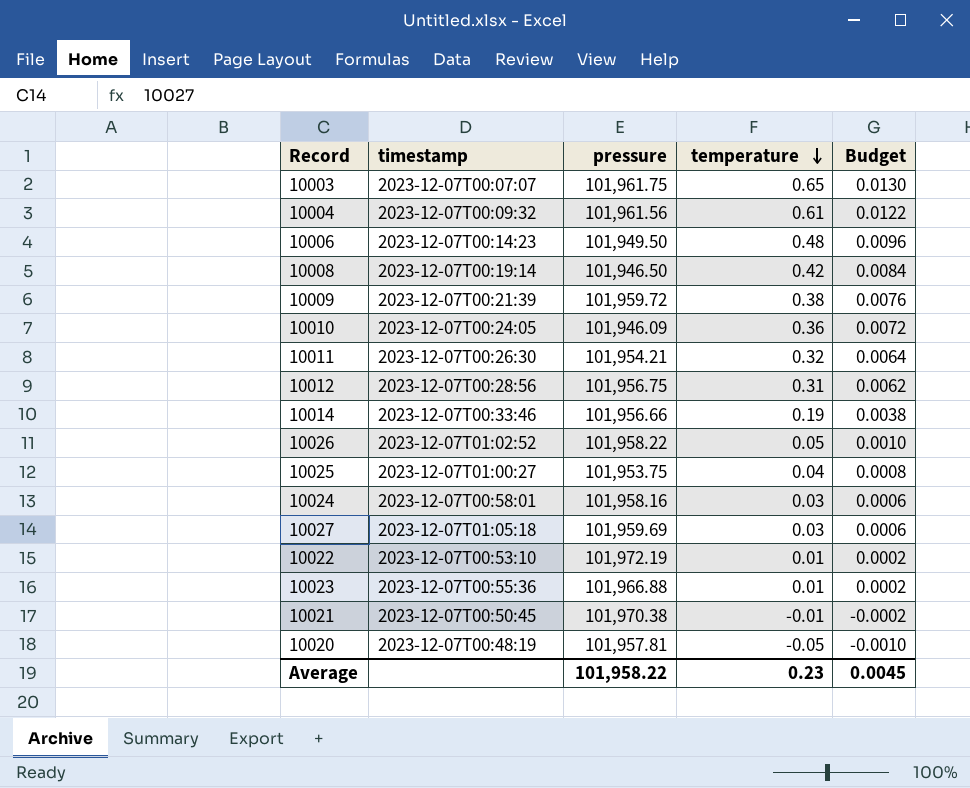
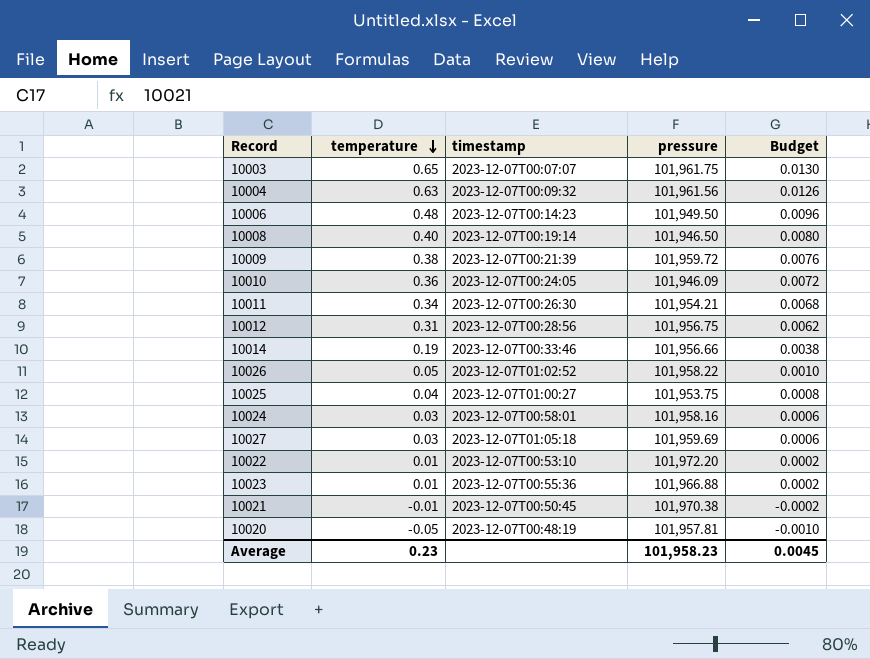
column temperature | position: 4 -> 2
10004 | temperature: 0.61 -> 0.63
10004 | Budget: 0.0122 -> 0.0126
10008 | temperature: 0.42 -> 0.40
10008 | Budget: 0.0084 -> 0.0080
10011 | temperature: 0.32 -> 0.34
10011 | Budget: 0.0064 -> 0.0068
10022 | pressure: 101,972.19 -> 101,972.20
Average | pressure: 101,958.22 -> 101,958.23

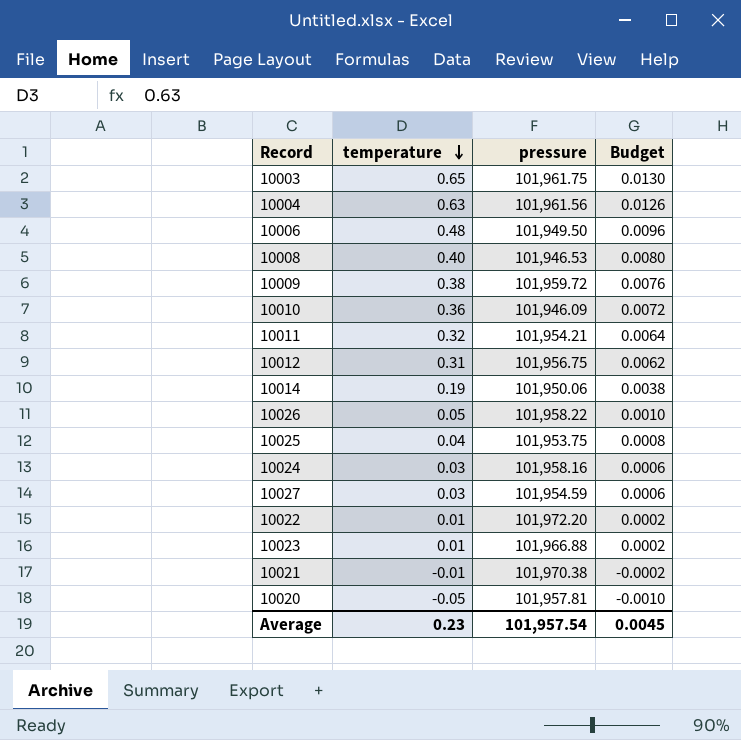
column timestamp | position: 3 -> none
10008 | pressure: 101,946.50 -> 101,946.53
10011 | temperature: 0.34 -> 0.32
10011 | Budget: 0.0068 -> 0.0064
10014 | pressure: 101,956.66 -> 101,950.06
10027 | pressure: 101,959.69 -> 101,954.59
Average | pressure: 101,958.23 -> 101,957.54

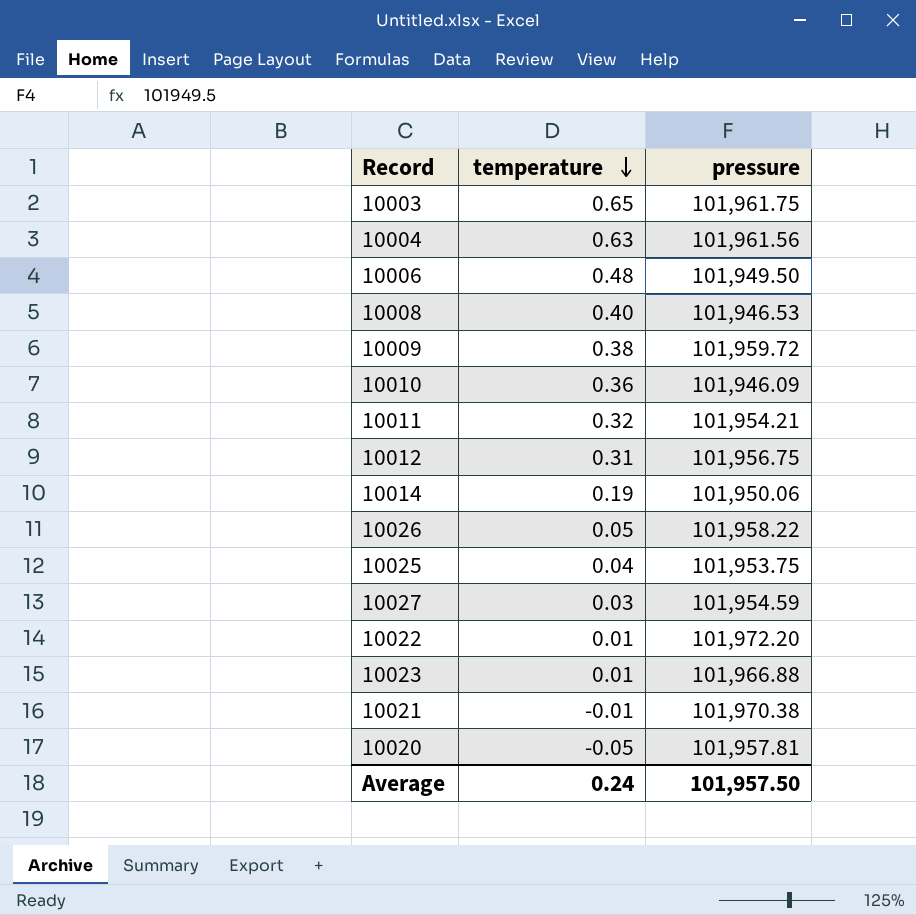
column Budget | formula: [temperature] * 0.02 -> none
row 10024: 0.03 | 101,958.16 | 0.0006 -> none
Average | temperature: 0.23 -> 0.24
Average | pressure: 101,957.54 -> 101,957.50

